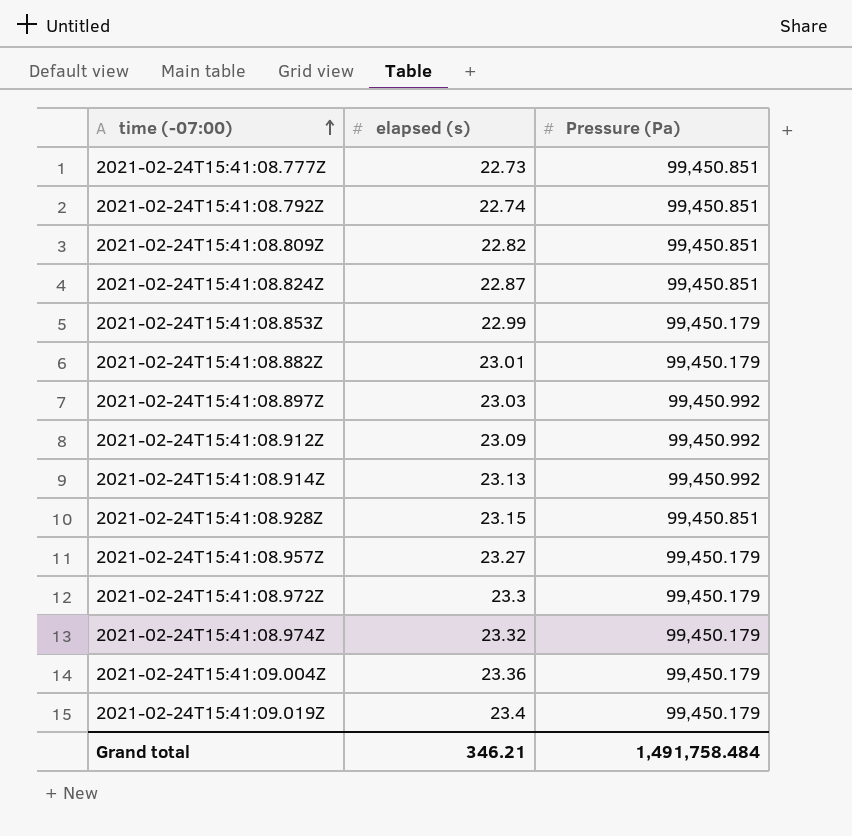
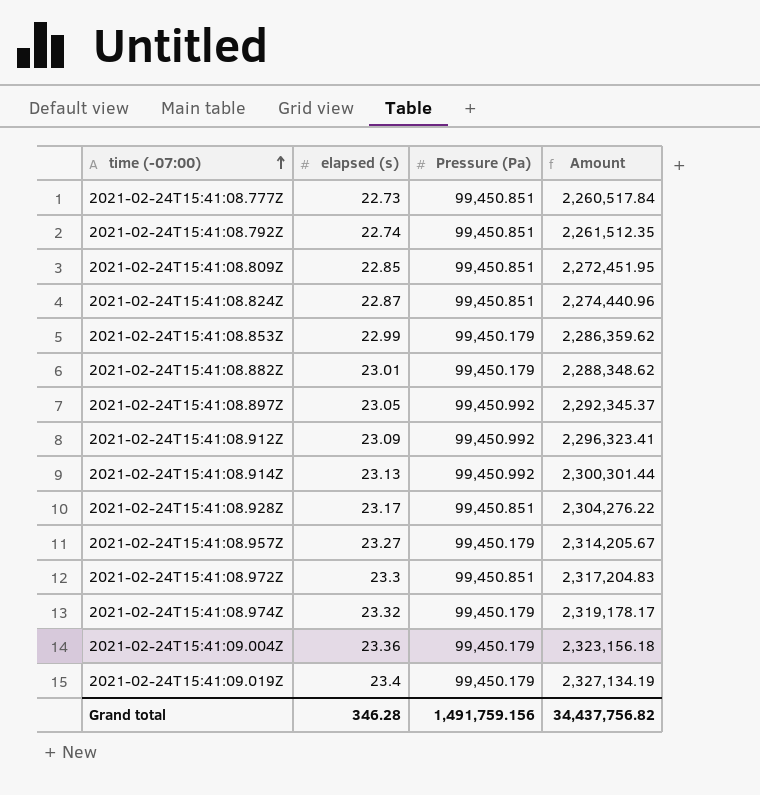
column Amount | formula: none -> [elapsed (s)] * [Pressure (Pa)]
2021-02-24T15:41:08.809Z | elapsed (s): 22.82 -> 22.85
2021-02-24T15:41:08.897Z | elapsed (s): 23.03 -> 23.05
2021-02-24T15:41:08.928Z | elapsed (s): 23.15 -> 23.17
2021-02-24T15:41:08.972Z | Pressure (Pa): 99,450.179 -> 99,450.851
Grand total | elapsed (s): 346.21 -> 346.28
Grand total | Pressure (Pa): 1,491,758.484 -> 1,491,759.156

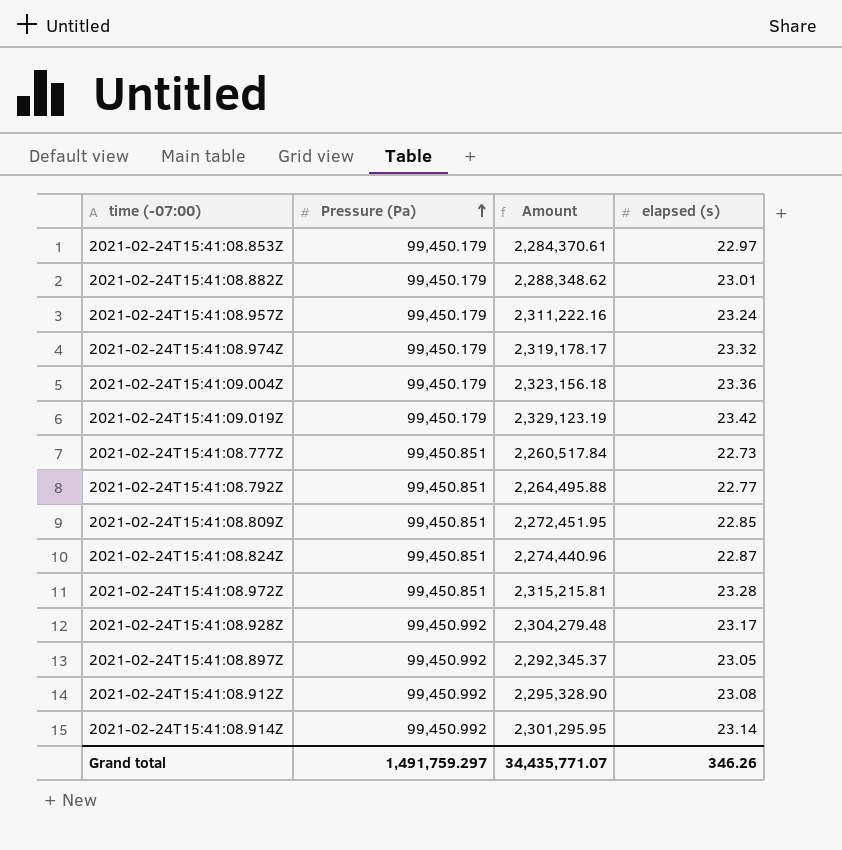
row order: time (-07:00) ascending -> Pressure (Pa) ascending
column elapsed (s) | position: 2 -> 4
2021-02-24T15:41:08.853Z | Amount: 2,286,359.62 -> 2,284,370.61
2021-02-24T15:41:08.853Z | elapsed (s): 22.99 -> 22.97
2021-02-24T15:41:08.957Z | Amount: 2,314,205.67 -> 2,311,222.16
2021-02-24T15:41:08.957Z | elapsed (s): 23.27 -> 23.24
2021-02-24T15:41:09.019Z | Amount: 2,327,134.19 -> 2,329,123.19
2021-02-24T15:41:09.019Z | elapsed (s): 23.4 -> 23.42
2021-02-24T15:41:08.792Z | Amount: 2,261,512.35 -> 2,264,495.88
2021-02-24T15:41:08.792Z | elapsed (s): 22.74 -> 22.77
2021-02-24T15:41:08.972Z | Amount: 2,317,204.83 -> 2,315,215.81
2021-02-24T15:41:08.972Z | elapsed (s): 23.3 -> 23.28
2021-02-24T15:41:08.928Z | Pressure (Pa): 99,450.851 -> 99,450.992
2021-02-24T15:41:08.928Z | Amount: 2,304,276.22 -> 2,304,279.48
2021-02-24T15:41:08.912Z | Amount: 2,296,323.41 -> 2,295,328.90
2021-02-24T15:41:08.912Z | elapsed (s): 23.09 -> 23.08
2021-02-24T15:41:08.914Z | Amount: 2,300,301.44 -> 2,301,295.95
2021-02-24T15:41:08.914Z | elapsed (s): 23.13 -> 23.14
Grand total | Pressure (Pa): 1,491,759.156 -> 1,491,759.297
Grand total | Amount: 34,437,756.82 -> 34,435,771.07
Grand total | elapsed (s): 346.28 -> 346.26

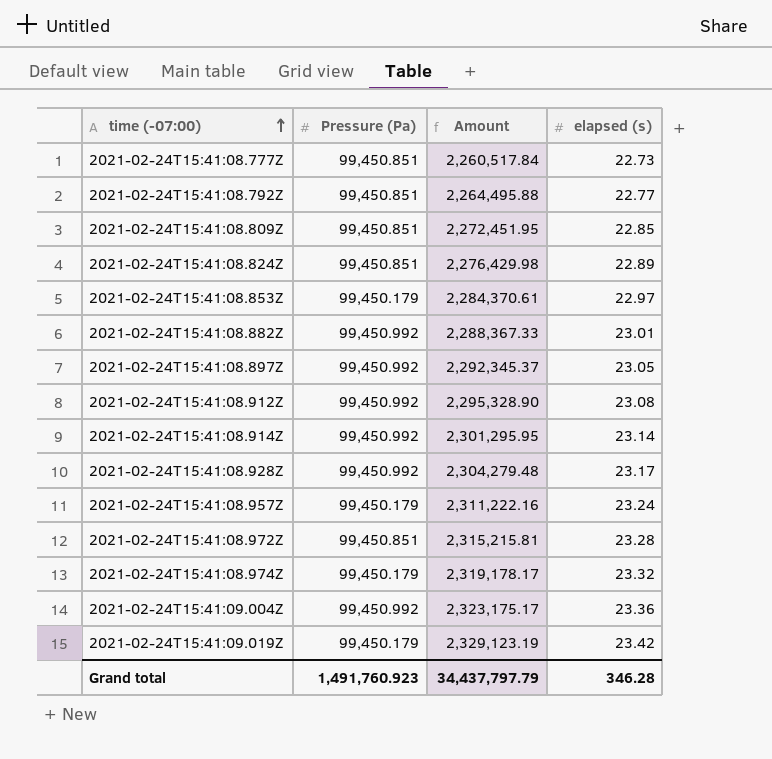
row order: Pressure (Pa) ascending -> time (-07:00) ascending
2021-02-24T15:41:08.824Z | Amount: 2,274,440.96 -> 2,276,429.98
2021-02-24T15:41:08.824Z | elapsed (s): 22.87 -> 22.89
2021-02-24T15:41:08.882Z | Pressure (Pa): 99,450.179 -> 99,450.992
2021-02-24T15:41:08.882Z | Amount: 2,288,348.62 -> 2,288,367.33
2021-02-24T15:41:09.004Z | Pressure (Pa): 99,450.179 -> 99,450.992
2021-02-24T15:41:09.004Z | Amount: 2,323,156.18 -> 2,323,175.17
Grand total | Pressure (Pa): 1,491,759.297 -> 1,491,760.923
Grand total | Amount: 34,435,771.07 -> 34,437,797.79
Grand total | elapsed (s): 346.26 -> 346.28

